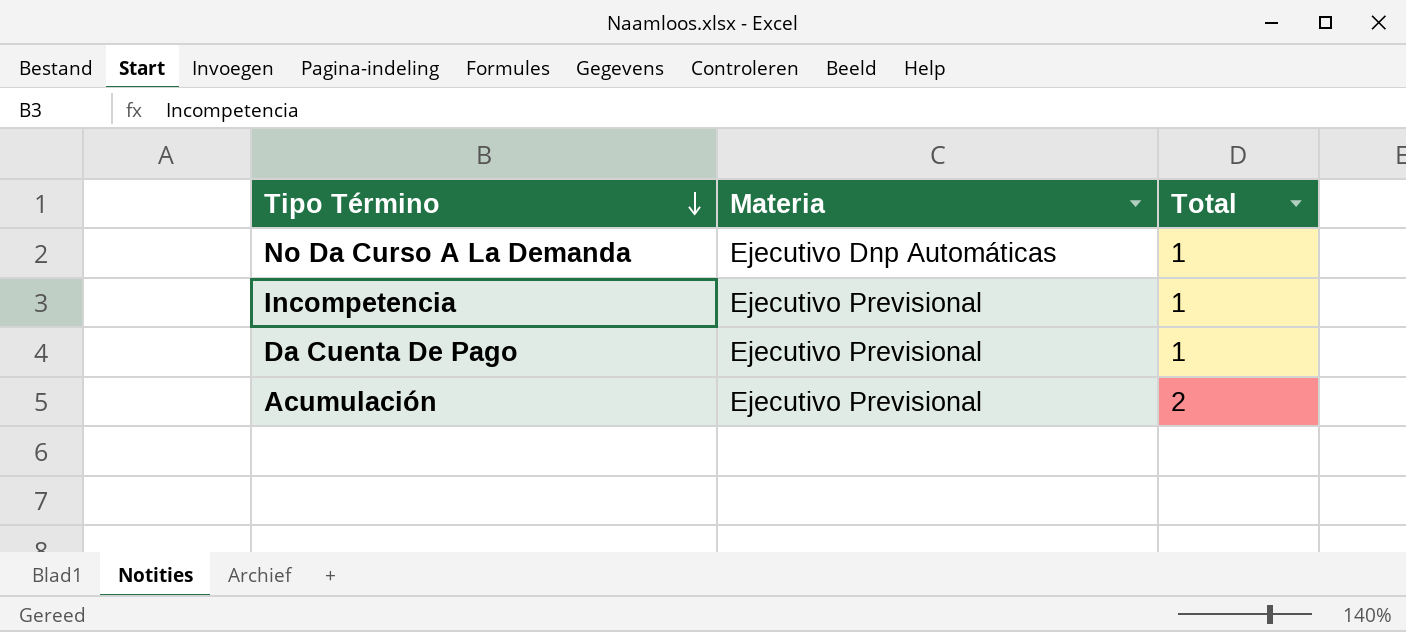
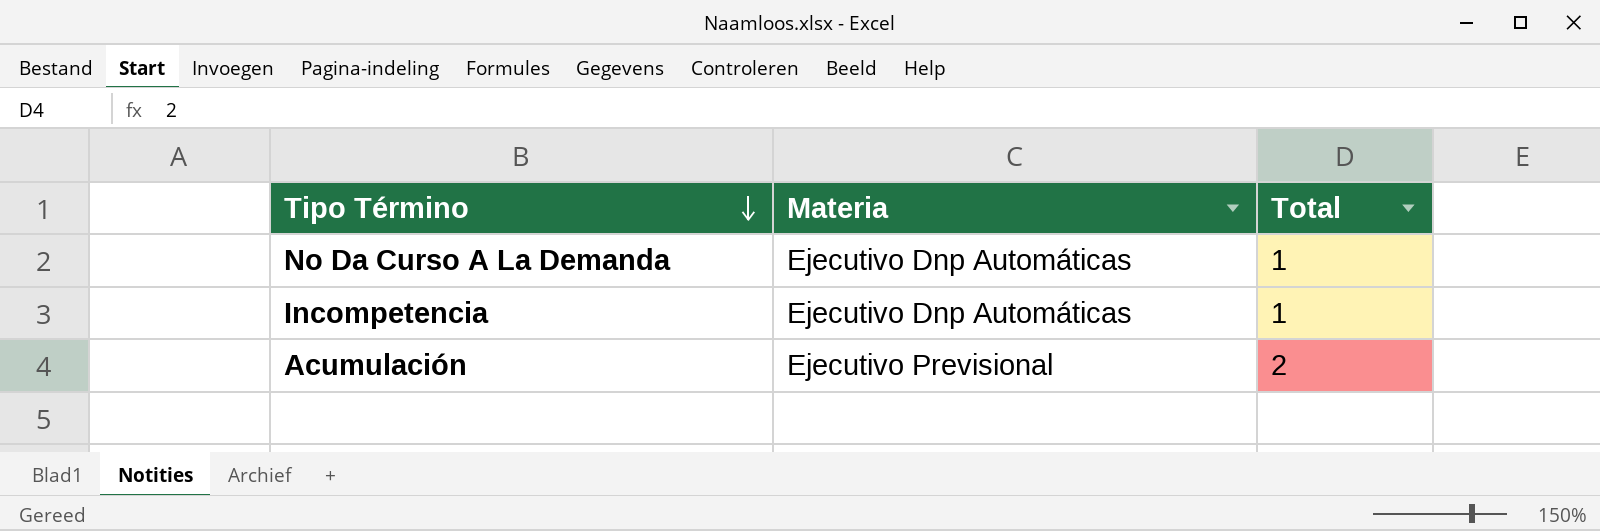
row Da Cuenta De Pago: Ejecutivo Previsional | 1 -> none
Incompetencia | Materia: Ejecutivo Previsional -> Ejecutivo Dnp Automáticas

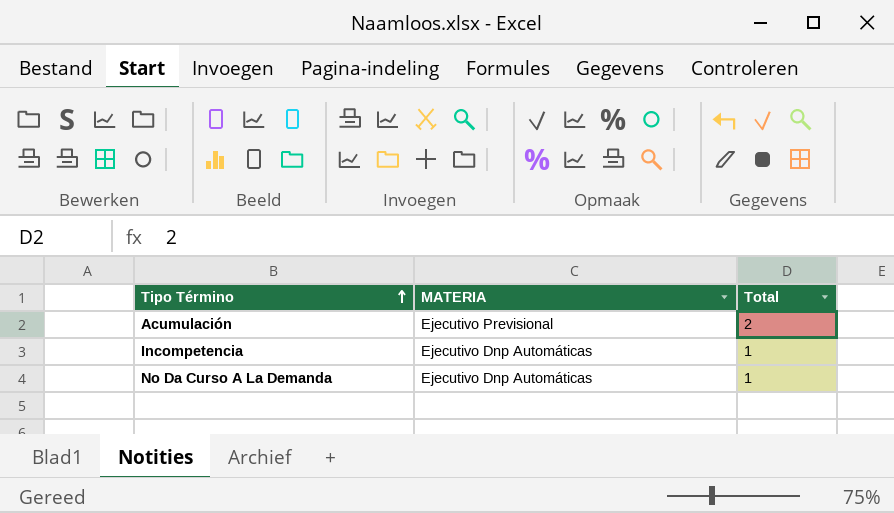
row order: Tipo Término descending -> Tipo Término ascending
column name: Materia -> MATERIA

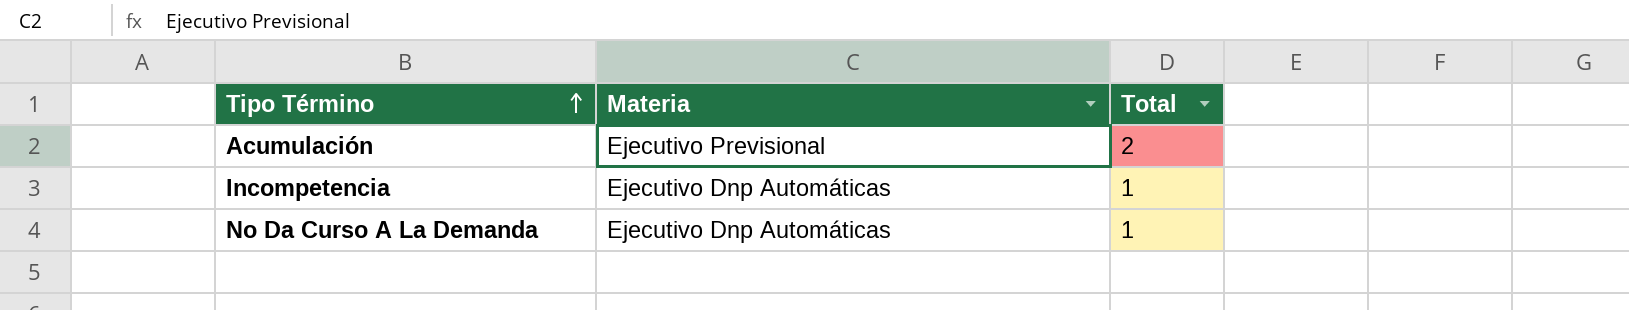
column name: MATERIA -> Materia

